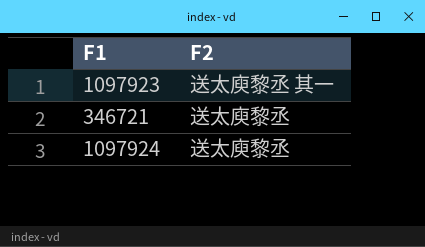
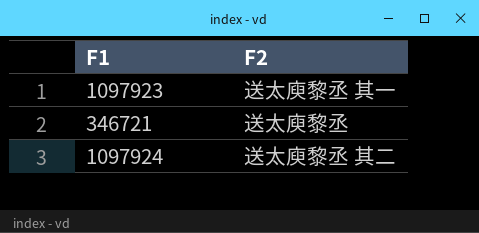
1097924 | F2: 送太庾黎丞 -> 送太庾黎丞 其二

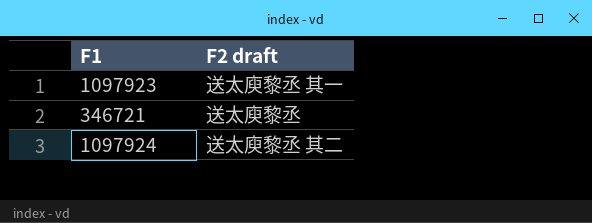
column name: F2 -> F2 draft

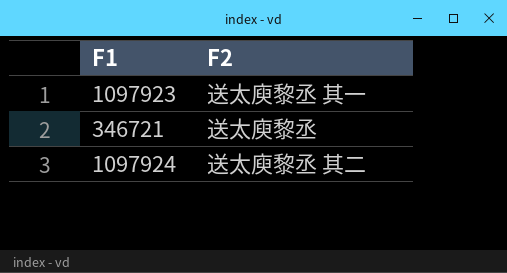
column name: F2 draft -> F2

